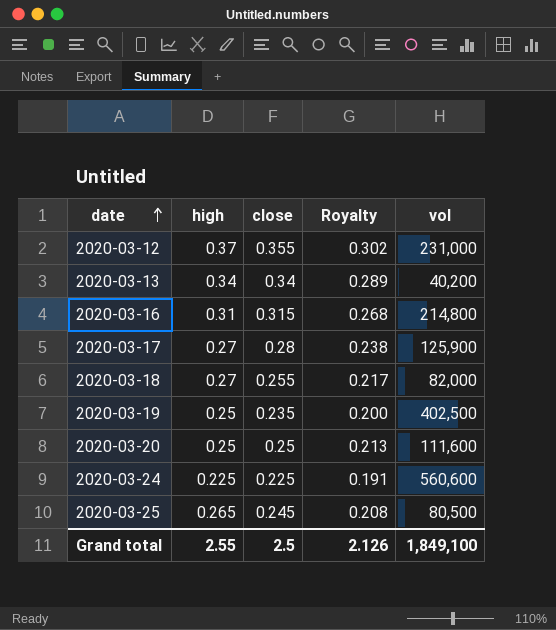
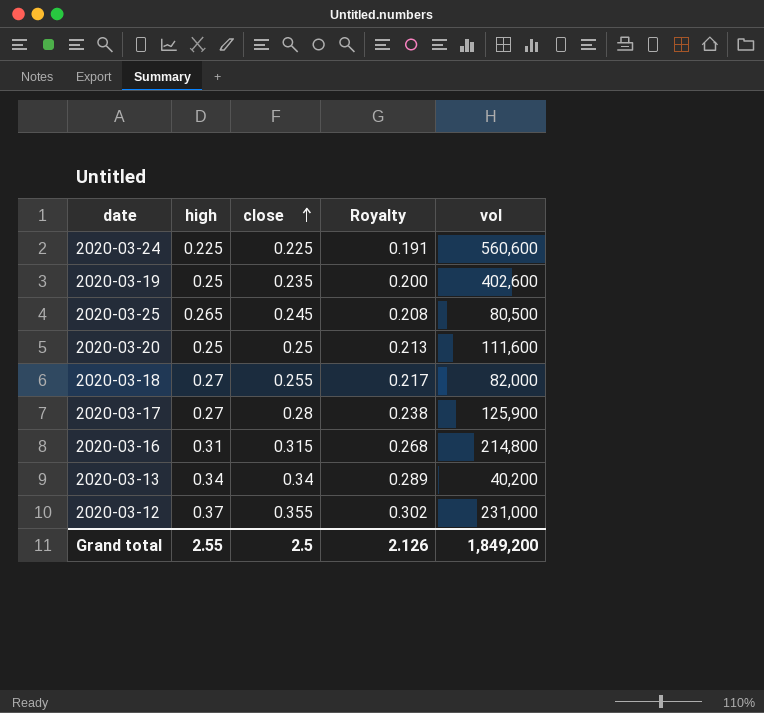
row order: date ascending -> close ascending
2020-03-19 | vol: 402,500 -> 402,600
Grand total | vol: 1,849,100 -> 1,849,200

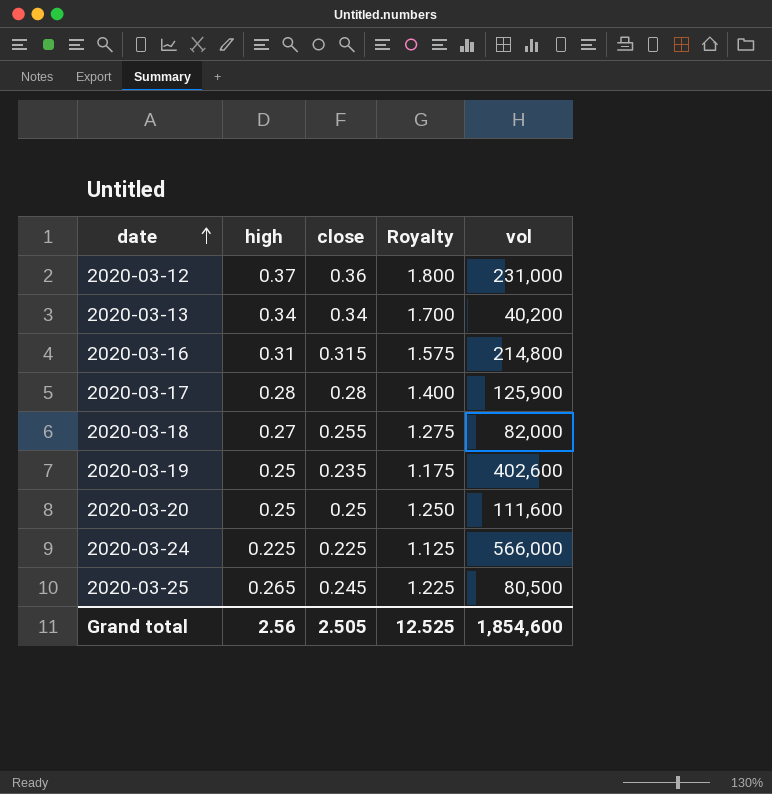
row order: close ascending -> date ascending
column Royalty | formula: [close] * 0.85 -> [close] * 5
2020-03-12 | close: 0.355 -> 0.36
2020-03-17 | high: 0.27 -> 0.28
2020-03-24 | vol: 560,600 -> 566,000
Grand total | high: 2.55 -> 2.56
Grand total | close: 2.5 -> 2.505
Grand total | Royalty: 2.126 -> 12.525
Grand total | vol: 1,849,200 -> 1,854,600

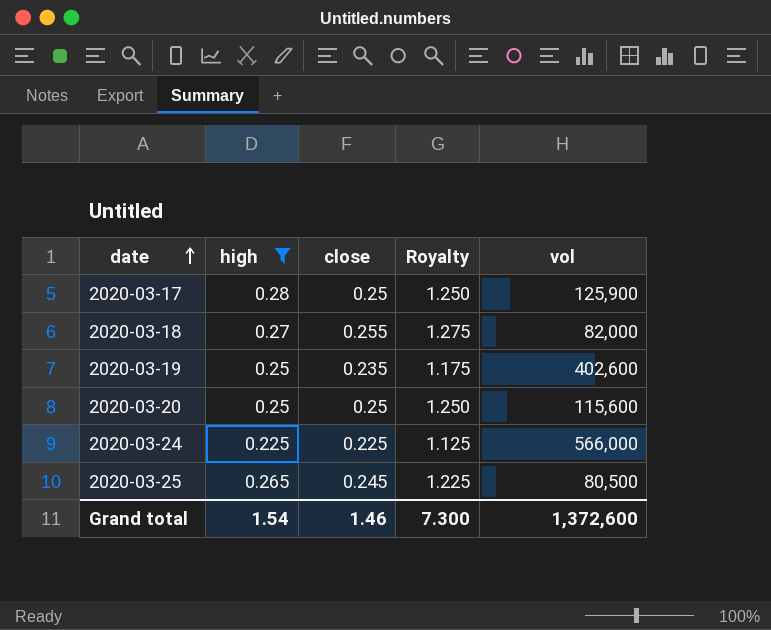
filter: none -> high <= 0.28
2020-03-17 | close: 0.28 -> 0.25
2020-03-17 | Royalty: 1.400 -> 1.250
2020-03-20 | vol: 111,600 -> 115,600
Grand total | high: 2.56 -> 1.54
Grand total | close: 2.505 -> 1.46
Grand total | Royalty: 12.525 -> 7.300
Grand total | vol: 1,854,600 -> 1,372,600

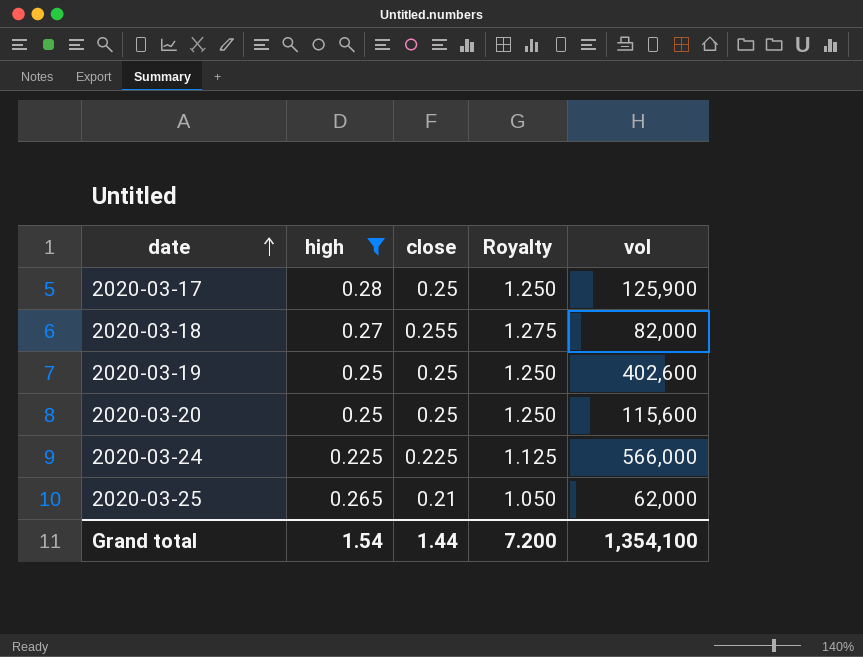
2020-03-19 | close: 0.235 -> 0.25
2020-03-19 | Royalty: 1.175 -> 1.250
2020-03-25 | close: 0.245 -> 0.21
2020-03-25 | Royalty: 1.225 -> 1.050
2020-03-25 | vol: 80,500 -> 62,000
Grand total | close: 1.46 -> 1.44
Grand total | Royalty: 7.300 -> 7.200
Grand total | vol: 1,372,600 -> 1,354,100

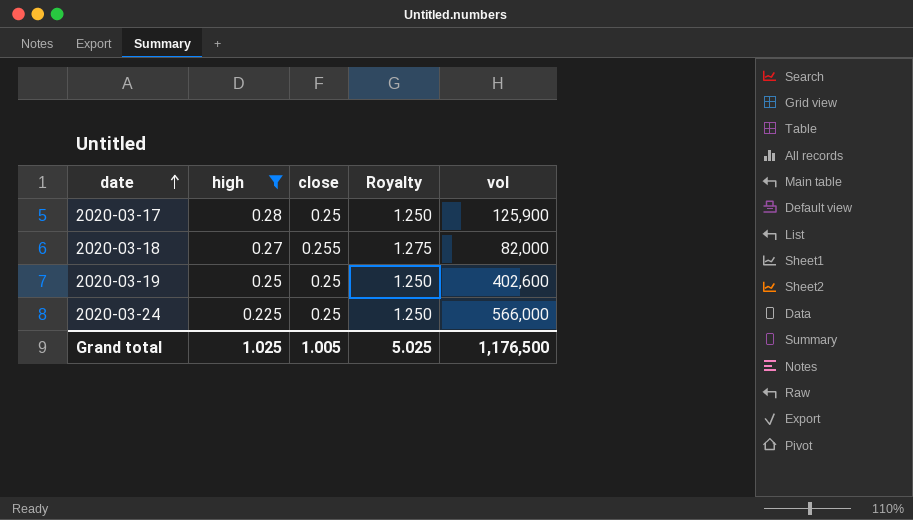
row 2020-03-20: 0.25 | 0.25 | 1.250 | 115,600 -> none
row 2020-03-25: 0.265 | 0.21 | 1.050 | 62,000 -> none
2020-03-24 | close: 0.225 -> 0.25
2020-03-24 | Royalty: 1.125 -> 1.250
Grand total | high: 1.54 -> 1.025
Grand total | close: 1.44 -> 1.005
Grand total | Royalty: 7.200 -> 5.025
Grand total | vol: 1,354,100 -> 1,176,500

